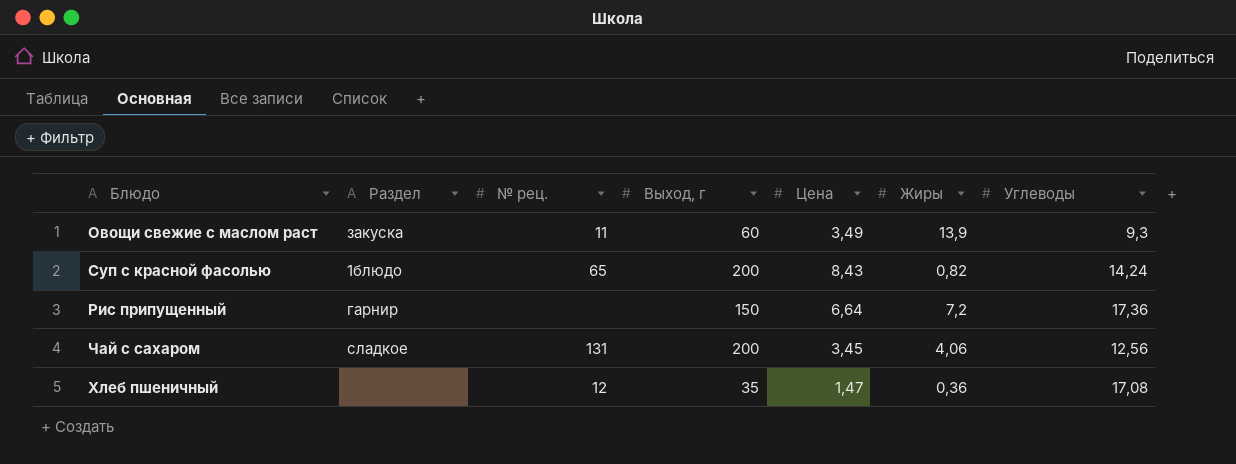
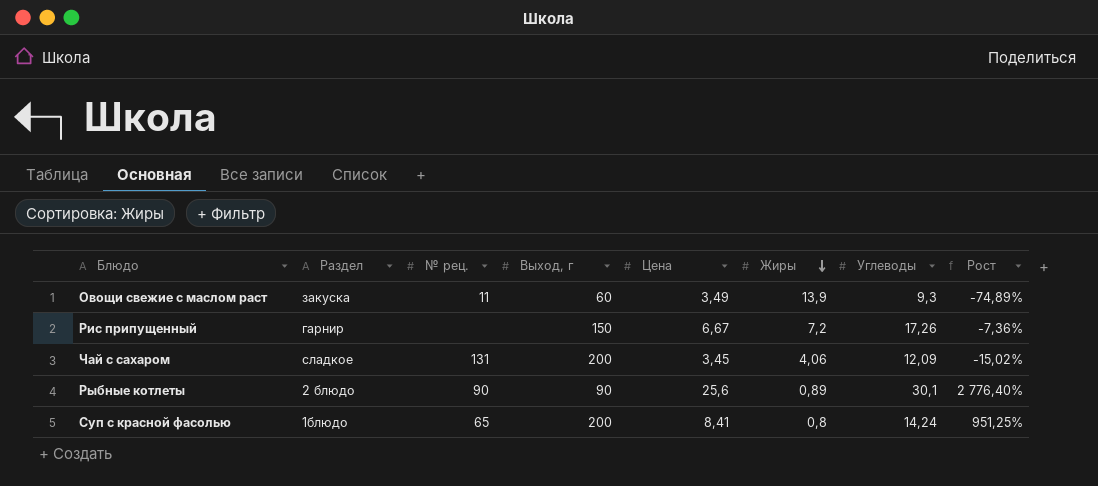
row order: none -> Жиры descending
column Рост | formula: none -> ([Цена] - [Жиры]) / [Жиры]
row Хлеб пшеничный: none | 12 | 35 | 1,47 | 0,36 | 17,08 -> none
Рис припущенный | Цена: 6,64 -> 6,67
Рис припущенный | Углеводы: 17,36 -> 17,26
Чай с сахаром | Углеводы: 12,56 -> 12,09
row Рыбные котлеты: none -> 2 блюдо | 90 | 90 | 25,6 | 0,89 | 30,1 | 2 776,40%
Суп с красной фасолью | Цена: 8,43 -> 8,41
Суп с красной фасолью | Жиры: 0,82 -> 0,8

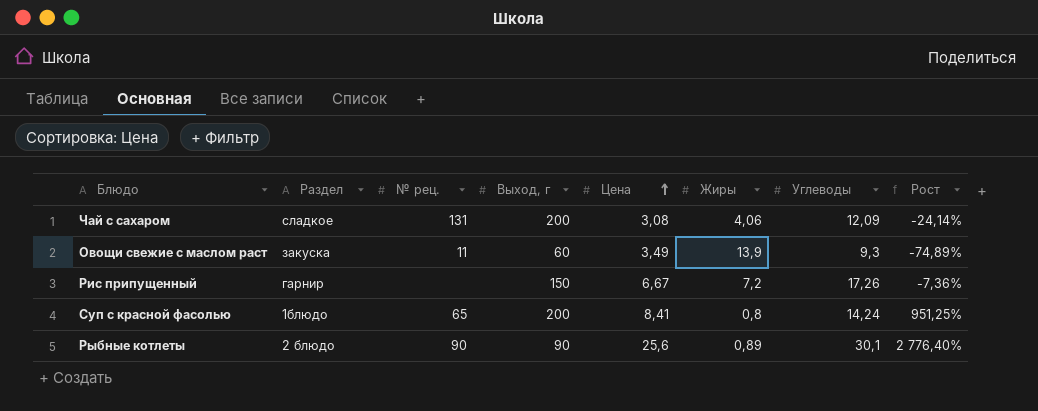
row order: Жиры descending -> Цена ascending
Чай с сахаром | Цена: 3,45 -> 3,08
Чай с сахаром | Рост: -15,02% -> -24,14%

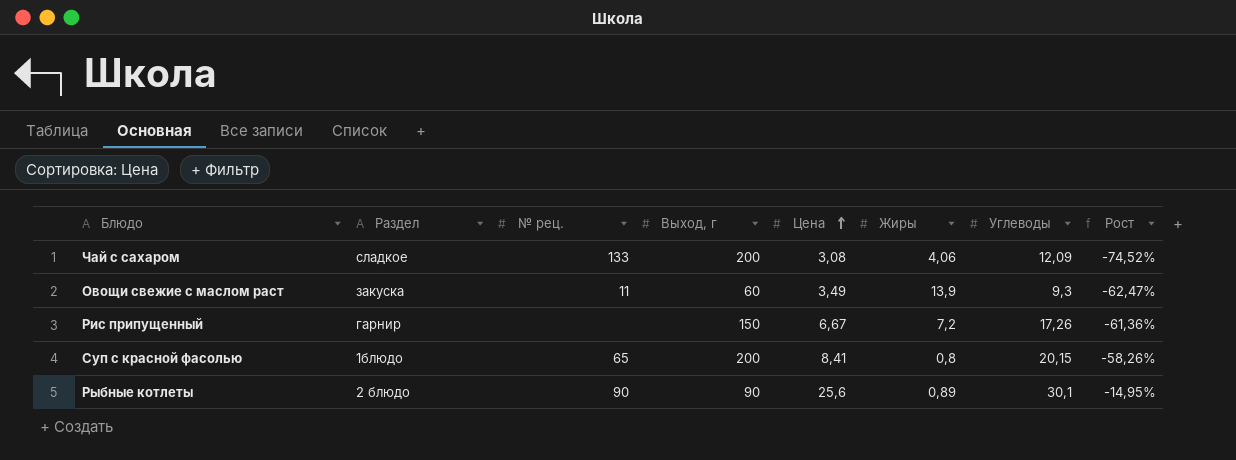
column Рост | formula: ([Цена] - [Жиры]) / [Жиры] -> ([Цена] - [Углеводы]) / [Углеводы]
Чай с сахаром | № рец.: 131 -> 133
Суп с красной фасолью | Углеводы: 14,24 -> 20,15

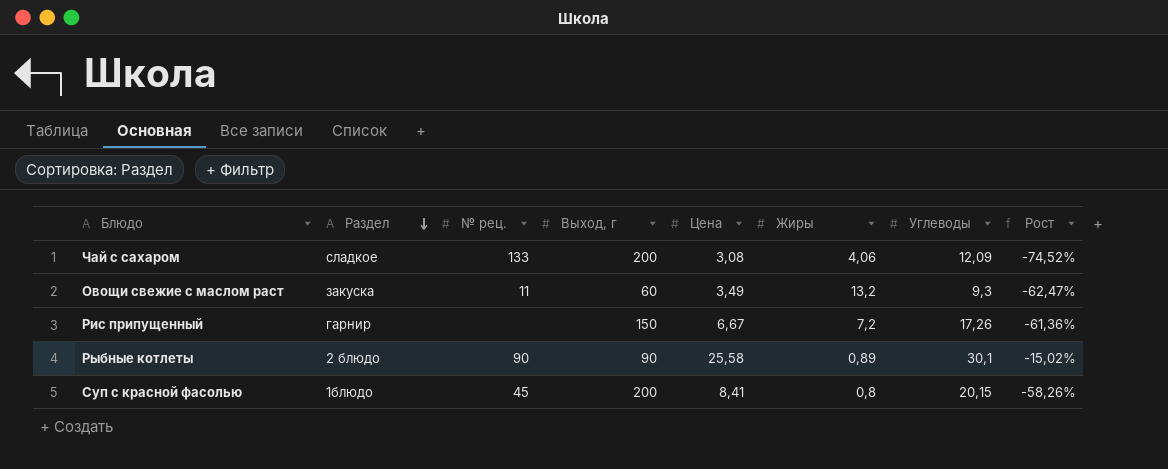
row order: Цена ascending -> Раздел descending
Овощи свежие с маслом раст | Жиры: 13,9 -> 13,2
Рыбные котлеты | Цена: 25,6 -> 25,58
Рыбные котлеты | Рост: -14,95% -> -15,02%
Суп с красной фасолью | № рец.: 65 -> 45

